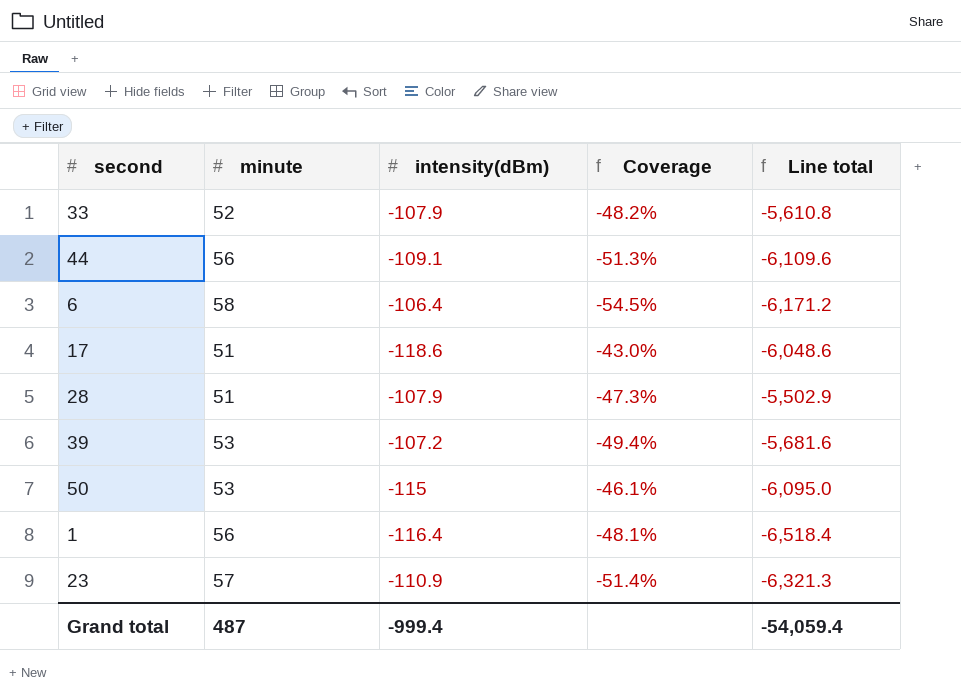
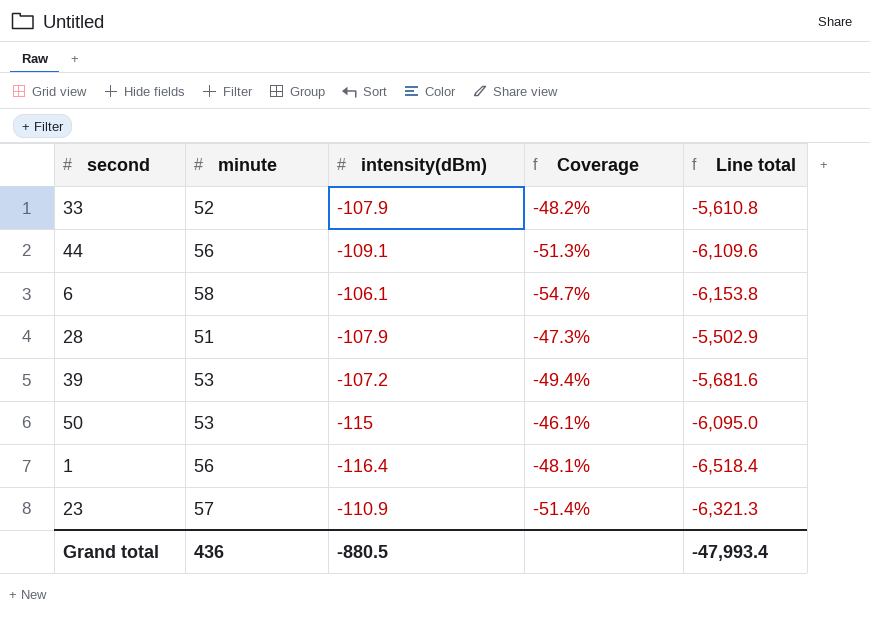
row 17: 51 | -118.6 | -43.0% | -6,048.6 -> none
6 | intensity(dBm): -106.4 -> -106.1
6 | Coverage: -54.5% -> -54.7%
6 | Line total: -6,171.2 -> -6,153.8
Grand total | minute: 487 -> 436
Grand total | intensity(dBm): -999.4 -> -880.5
Grand total | Line total: -54,059.4 -> -47,993.4

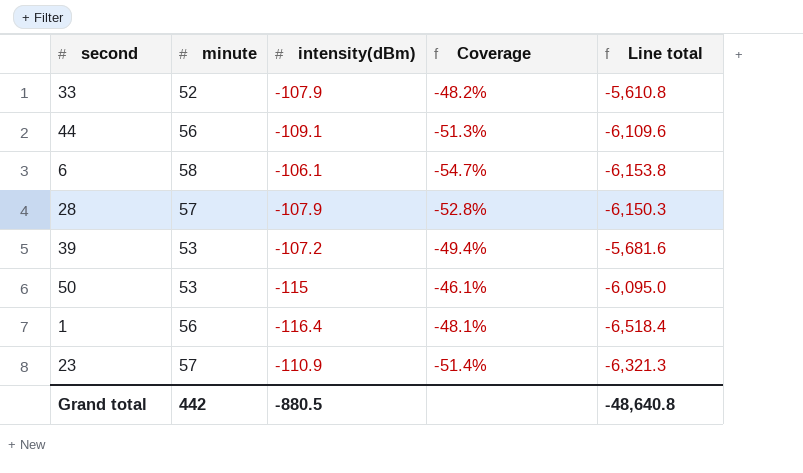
28 | minute: 51 -> 57
28 | Coverage: -47.3% -> -52.8%
28 | Line total: -5,502.9 -> -6,150.3
Grand total | minute: 436 -> 442
Grand total | Line total: -47,993.4 -> -48,640.8

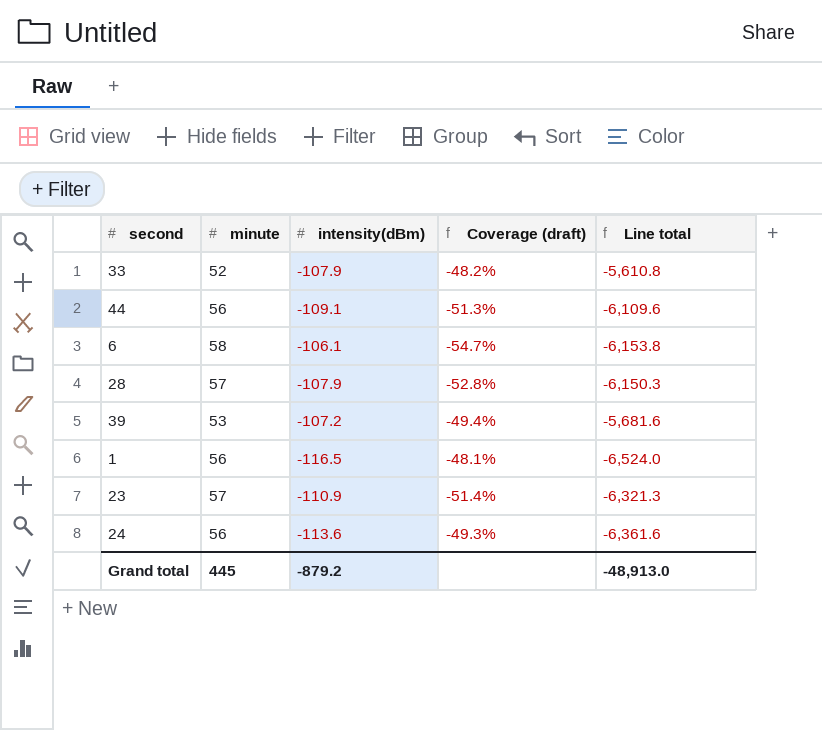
column name: Coverage -> Coverage (draft)
row 50: 53 | -115 | -46.1% | -6,095.0 -> none
1 | intensity(dBm): -116.4 -> -116.5
1 | Line total: -6,518.4 -> -6,524.0
row 24: none -> 56 | -113.6 | -49.3% | -6,361.6
Grand total | minute: 442 -> 445
Grand total | intensity(dBm): -880.5 -> -879.2
Grand total | Line total: -48,640.8 -> -48,913.0

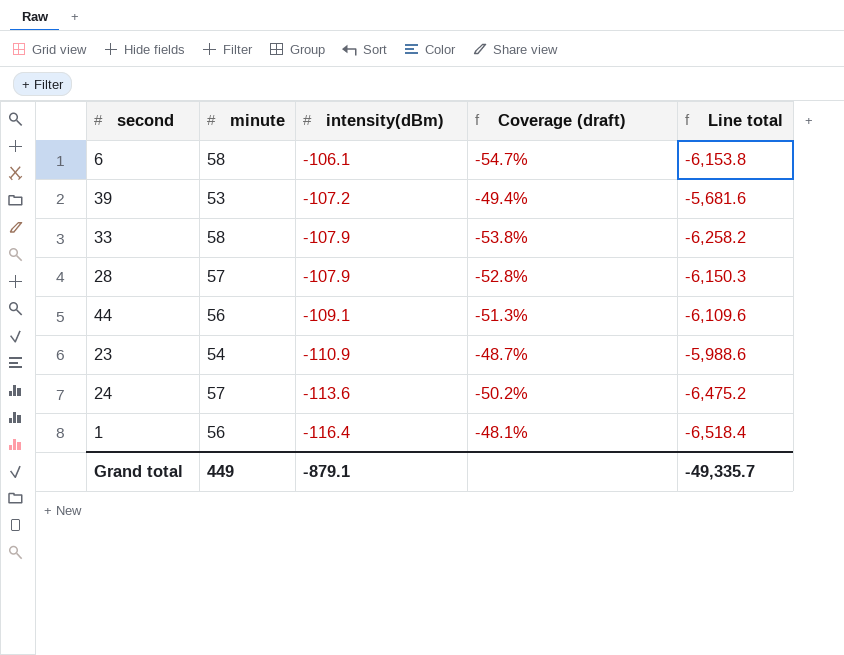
row order: none -> intensity(dBm) descending
33 | minute: 52 -> 58
33 | Coverage (draft): -48.2% -> -53.8%
33 | Line total: -5,610.8 -> -6,258.2
23 | minute: 57 -> 54
23 | Coverage (draft): -51.4% -> -48.7%
23 | Line total: -6,321.3 -> -5,988.6
24 | minute: 56 -> 57
24 | Coverage (draft): -49.3% -> -50.2%
24 | Line total: -6,361.6 -> -6,475.2
1 | intensity(dBm): -116.5 -> -116.4
1 | Line total: -6,524.0 -> -6,518.4
Grand total | minute: 445 -> 449
Grand total | intensity(dBm): -879.2 -> -879.1
Grand total | Line total: -48,913.0 -> -49,335.7

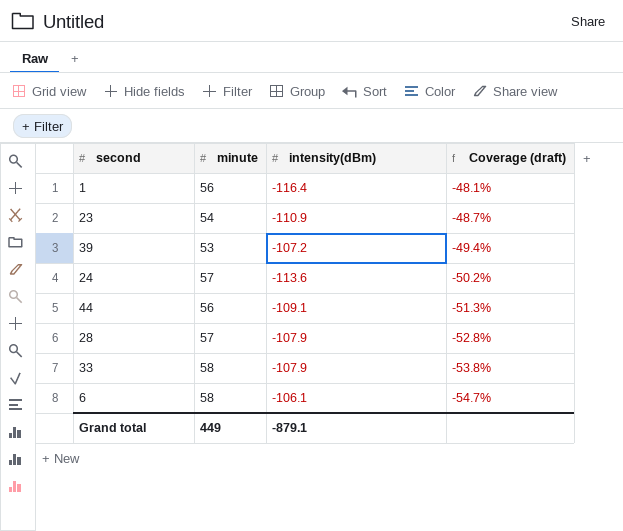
row order: intensity(dBm) descending -> Coverage (draft) descending
column Line total | formula: [minute] * [intensity(dBm)] -> none

